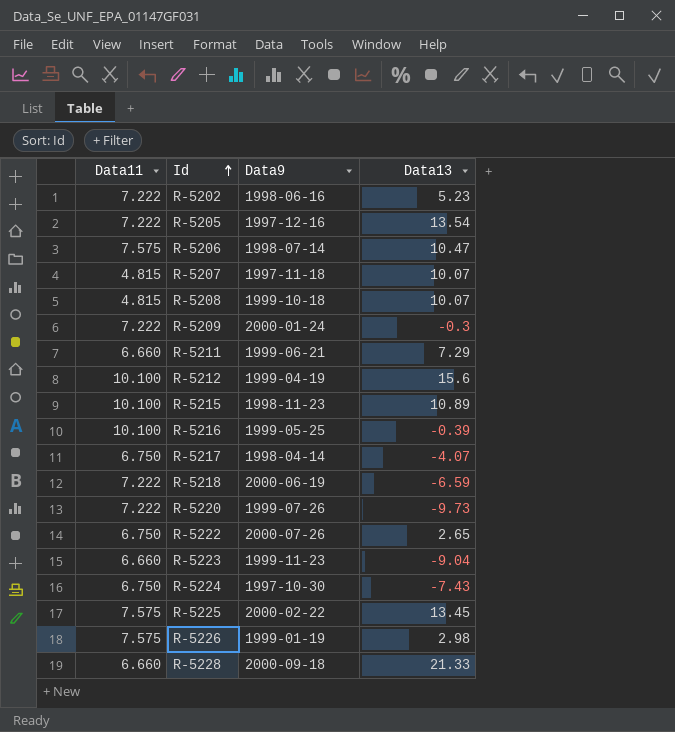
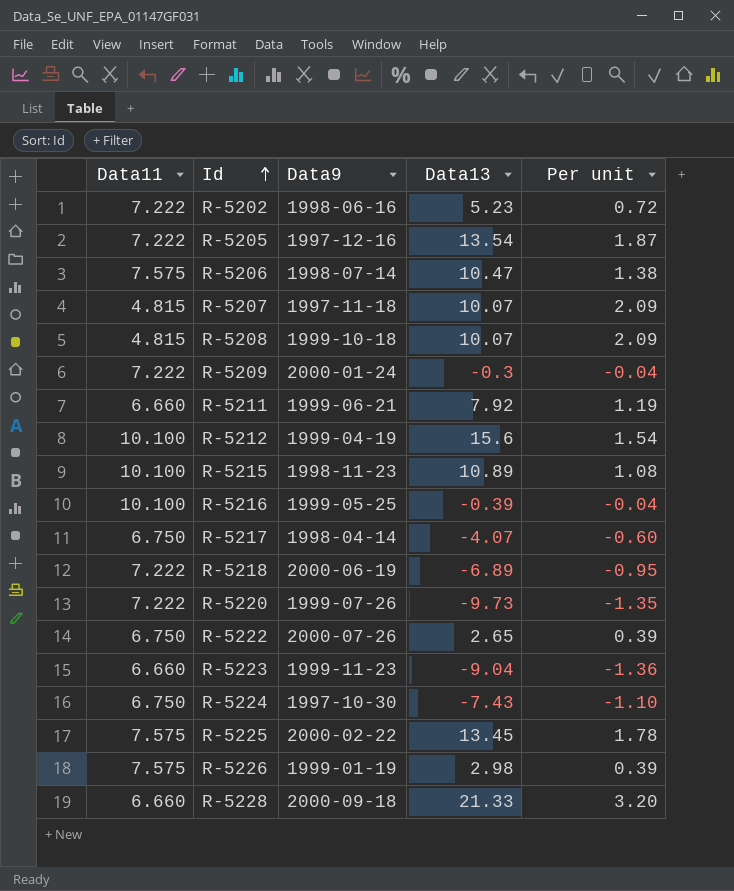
column Per unit | formula: none -> [Data13] / [Data11]
R-5211 | Data13: 7.29 -> 7.92
R-5218 | Data13: -6.59 -> -6.89

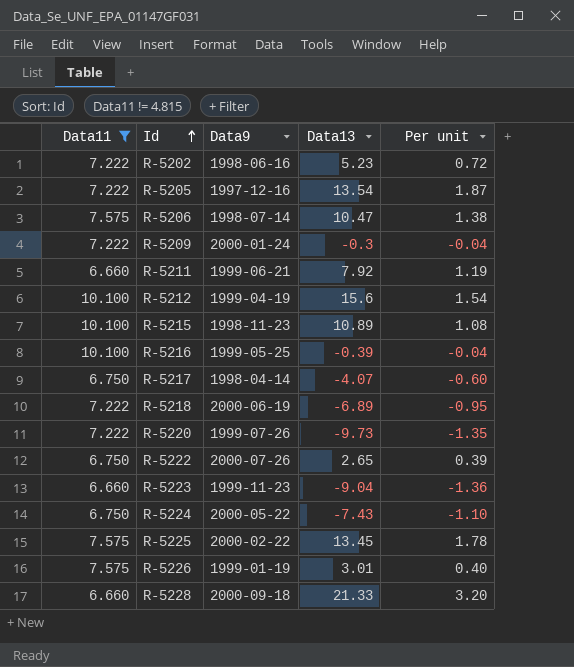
filter: none -> Data11 != 4.815
R-5224 | Data9: 1997-10-30 -> 2000-05-22
R-5226 | Data13: 2.98 -> 3.01
R-5226 | Per unit: 0.39 -> 0.40

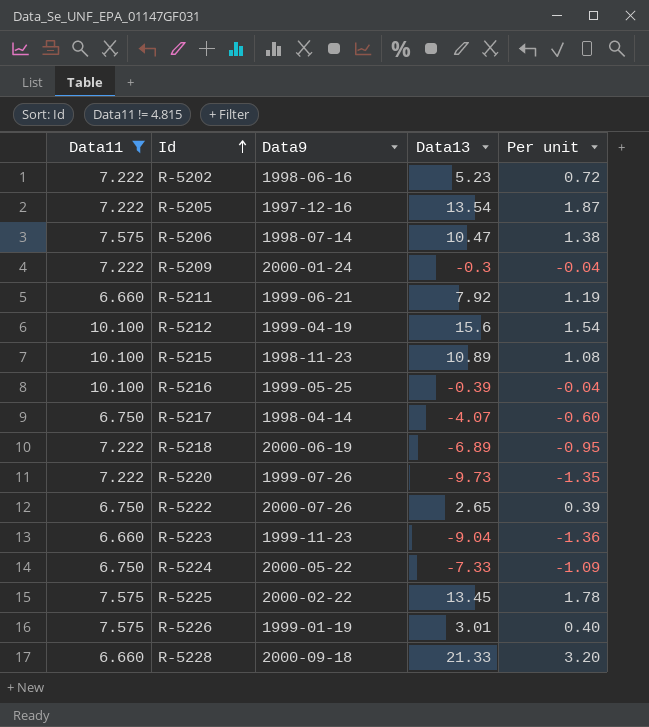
R-5224 | Data13: -7.43 -> -7.33
R-5224 | Per unit: -1.10 -> -1.09

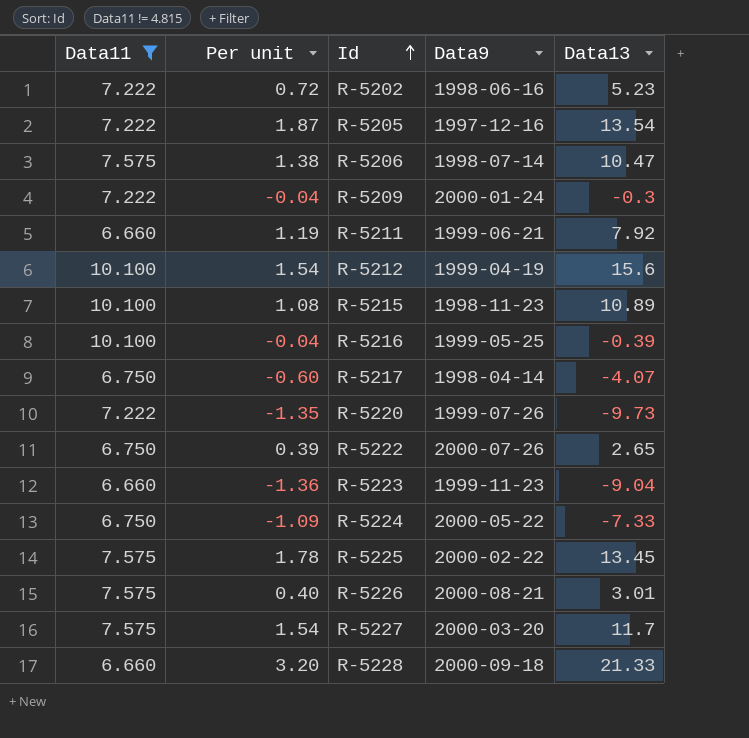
column Per unit | position: 5 -> 2
row R-5218: 7.222 | 2000-06-19 | -6.89 | -0.95 -> none
R-5226 | Data9: 1999-01-19 -> 2000-08-21
row R-5227: none -> 7.575 | 1.54 | 2000-03-20 | 11.7

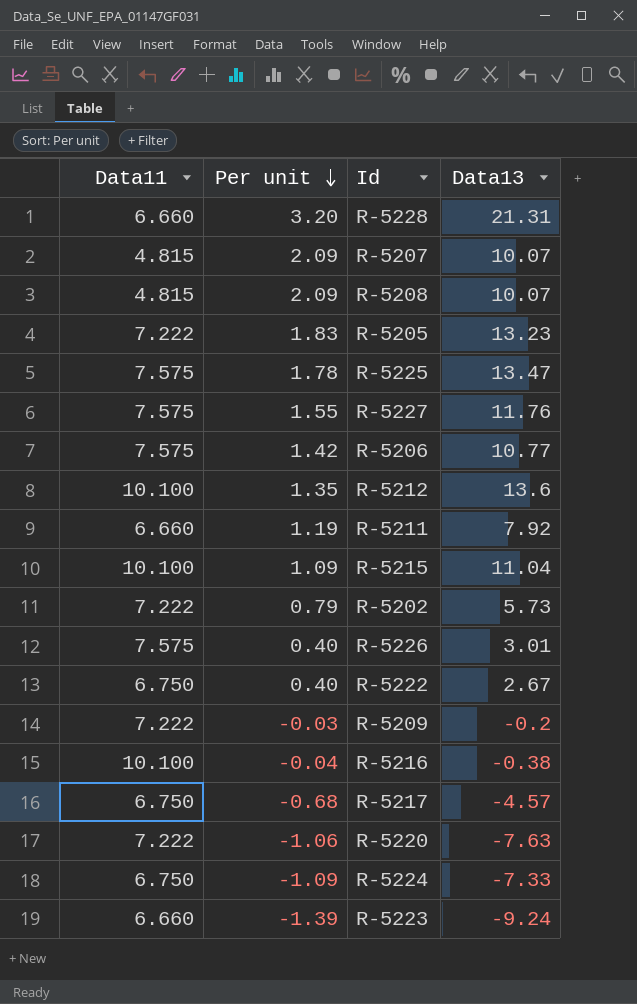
filter: Data11 != 4.815 -> none
row order: Id ascending -> Per unit descending
column Data9 | position: 4 -> none
R-5228 | Data13: 21.33 -> 21.31
R-5205 | Per unit: 1.87 -> 1.83
R-5205 | Data13: 13.54 -> 13.23
R-5225 | Data13: 13.45 -> 13.47
R-5227 | Per unit: 1.54 -> 1.55
R-5227 | Data13: 11.7 -> 11.76
R-5206 | Per unit: 1.38 -> 1.42
R-5206 | Data13: 10.47 -> 10.77
R-5212 | Per unit: 1.54 -> 1.35
R-5212 | Data13: 15.6 -> 13.6
R-5215 | Per unit: 1.08 -> 1.09
R-5215 | Data13: 10.89 -> 11.04
R-5202 | Per unit: 0.72 -> 0.79
R-5202 | Data13: 5.23 -> 5.73
R-5222 | Per unit: 0.39 -> 0.40
R-5222 | Data13: 2.65 -> 2.67
R-5209 | Per unit: -0.04 -> -0.03
R-5209 | Data13: -0.3 -> -0.2
R-5216 | Data13: -0.39 -> -0.38
R-5217 | Per unit: -0.60 -> -0.68
R-5217 | Data13: -4.07 -> -4.57
R-5220 | Per unit: -1.35 -> -1.06
R-5220 | Data13: -9.73 -> -7.63
R-5223 | Per unit: -1.36 -> -1.39
R-5223 | Data13: -9.04 -> -9.24

